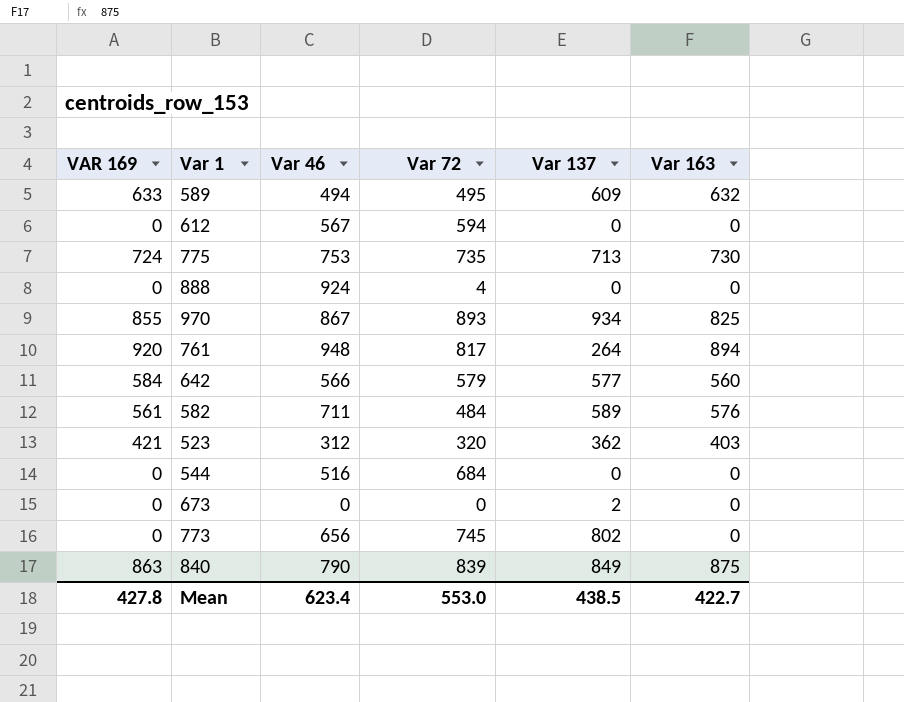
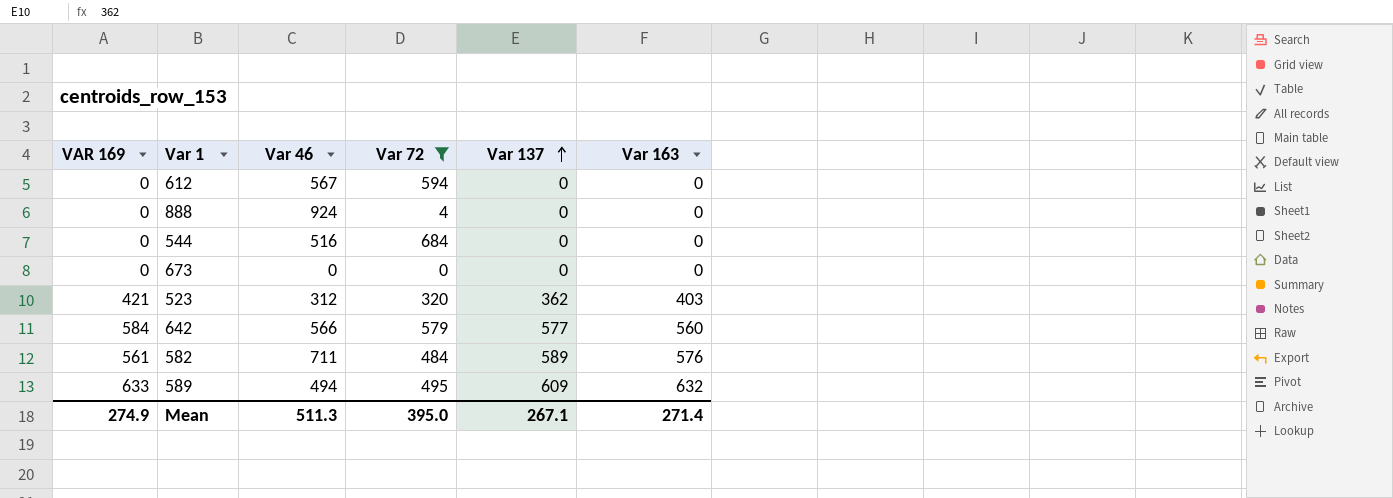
filter: none -> Var 72 <= 684
row order: none -> Var 137 ascending
673 | Var 137: 2 -> 0
Mean | VAR 169: 427.8 -> 274.9
Mean | Var 46: 623.4 -> 511.3
Mean | Var 72: 553.0 -> 395.0
Mean | Var 137: 438.5 -> 267.1
Mean | Var 163: 422.7 -> 271.4

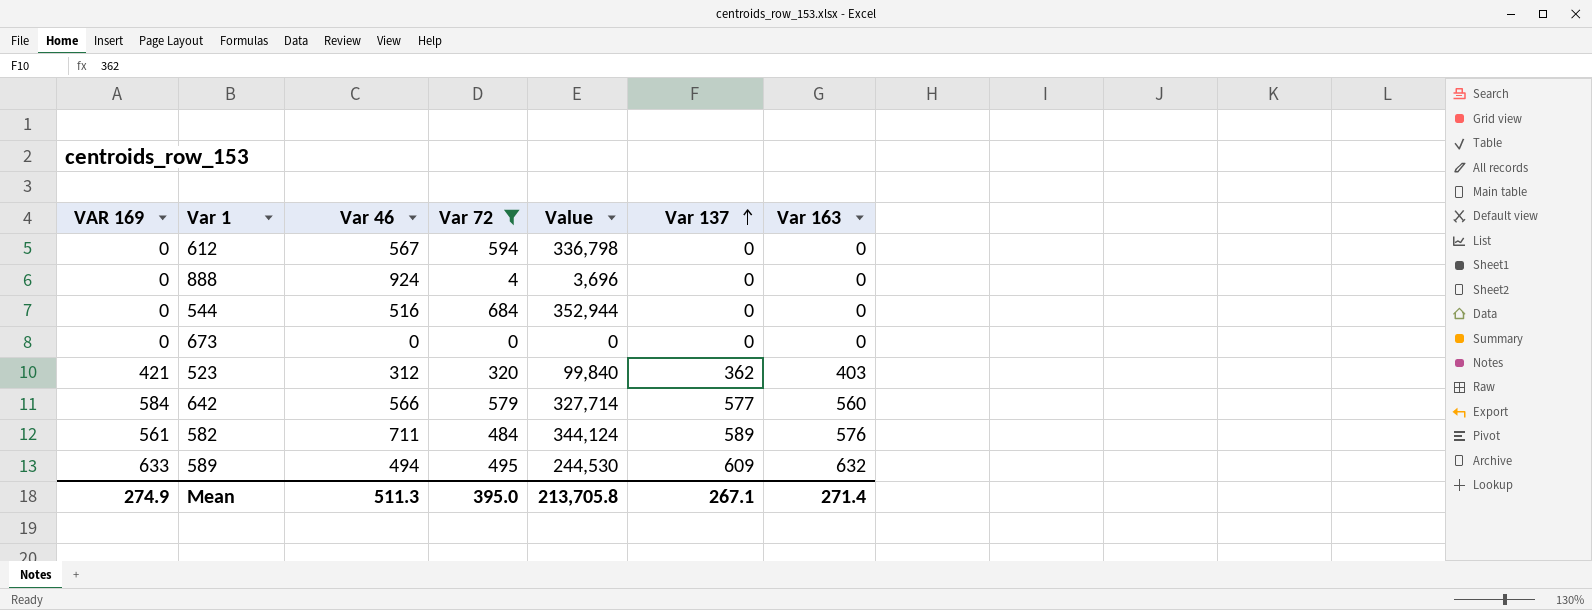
column Value | formula: none -> [Var 46] * [Var 72]

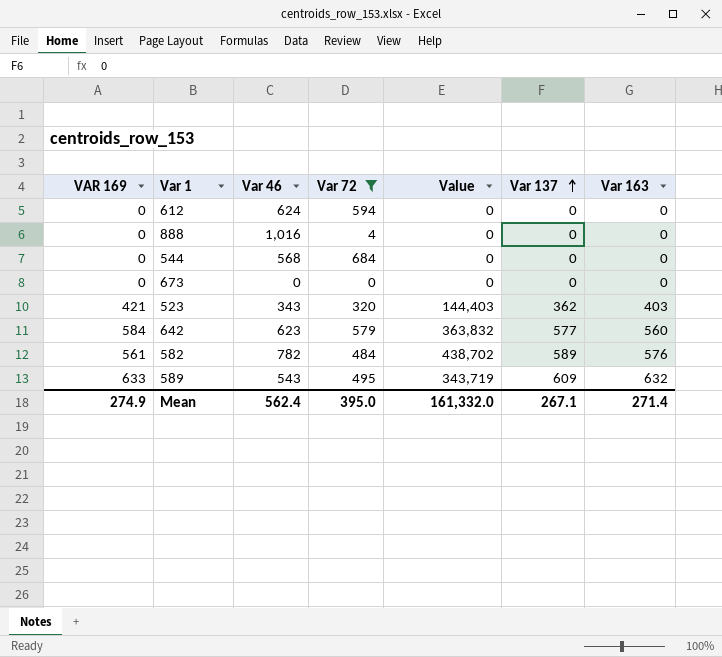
column Value | formula: [Var 46] * [Var 72] -> [VAR 169] * [Var 46]
612 | Var 46: 567 -> 624
888 | Var 46: 924 -> 1,016
544 | Var 46: 516 -> 568
523 | Var 46: 312 -> 343
642 | Var 46: 566 -> 623
582 | Var 46: 711 -> 782
589 | Var 46: 494 -> 543
Mean | Var 46: 511.3 -> 562.4
Mean | Value: 213,705.8 -> 161,332.0

